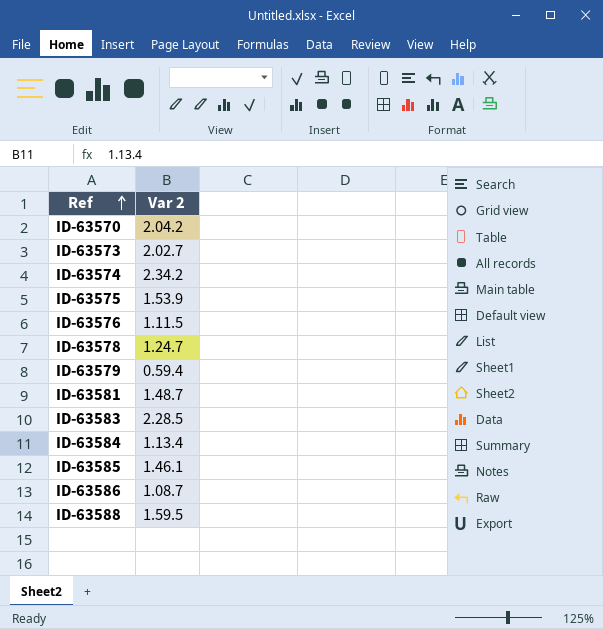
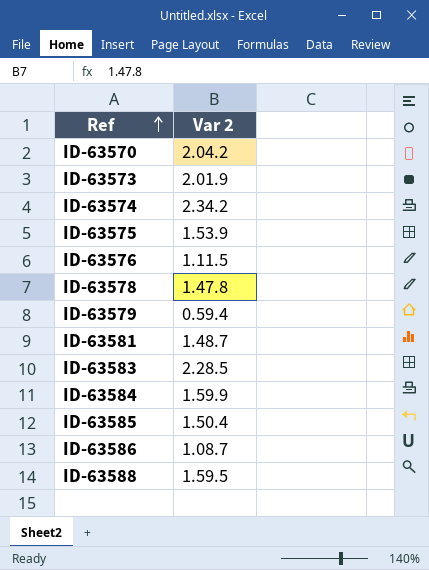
ID-63573 | Var 2: 2.02.7 -> 2.01.9
ID-63578 | Var 2: 1.24.7 -> 1.47.8
ID-63584 | Var 2: 1.13.4 -> 1.59.9
ID-63585 | Var 2: 1.46.1 -> 1.50.4

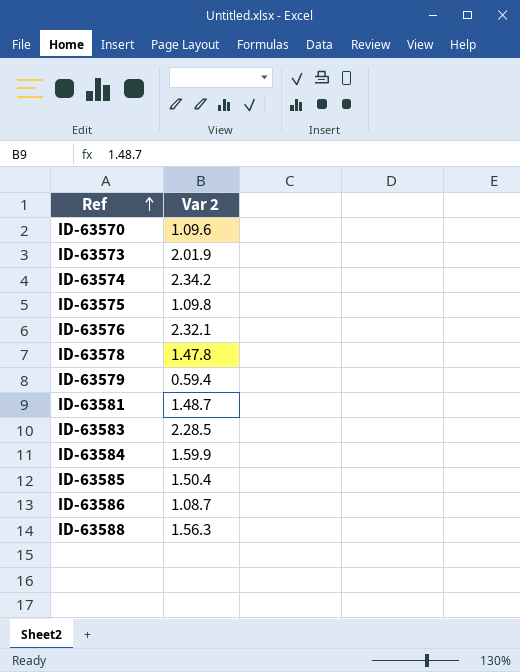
ID-63570 | Var 2: 2.04.2 -> 1.09.6
ID-63575 | Var 2: 1.53.9 -> 1.09.8
ID-63576 | Var 2: 1.11.5 -> 2.32.1
ID-63588 | Var 2: 1.59.5 -> 1.56.3

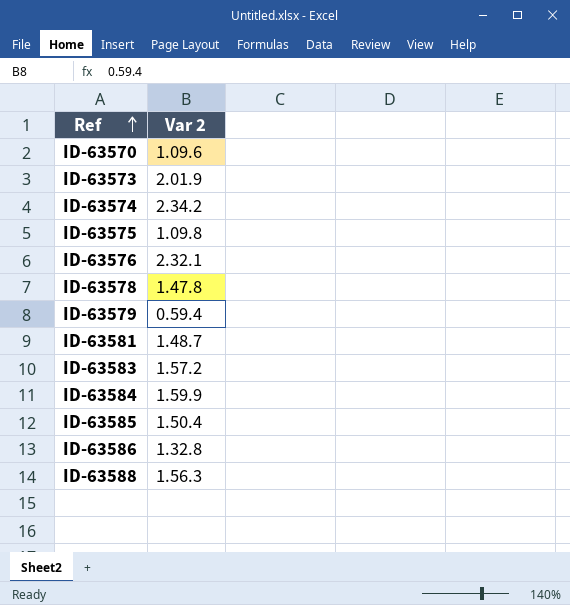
ID-63583 | Var 2: 2.28.5 -> 1.57.2
ID-63586 | Var 2: 1.08.7 -> 1.32.8

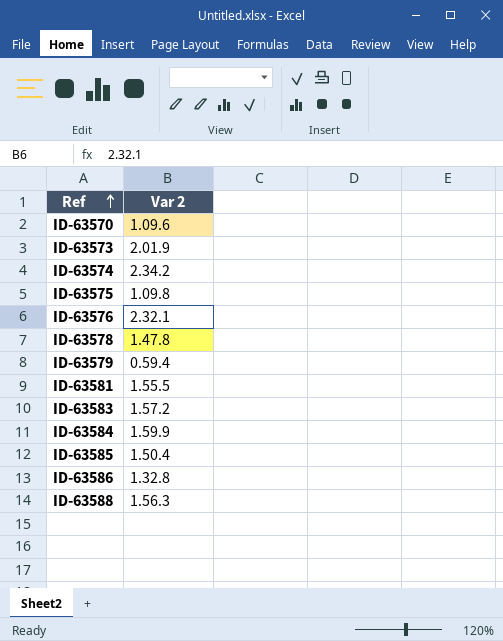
ID-63581 | Var 2: 1.48.7 -> 1.55.5

